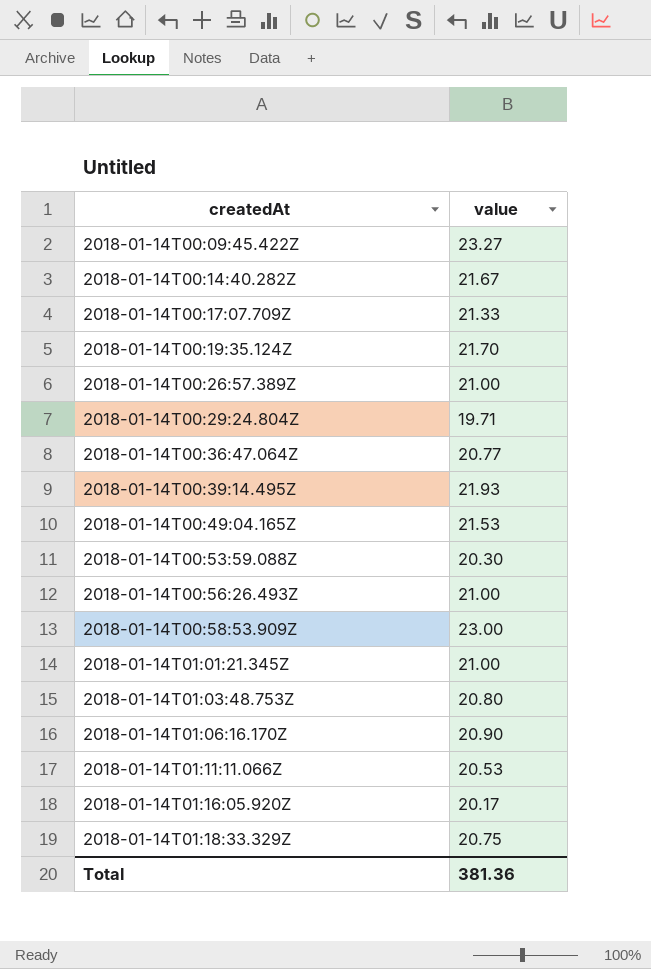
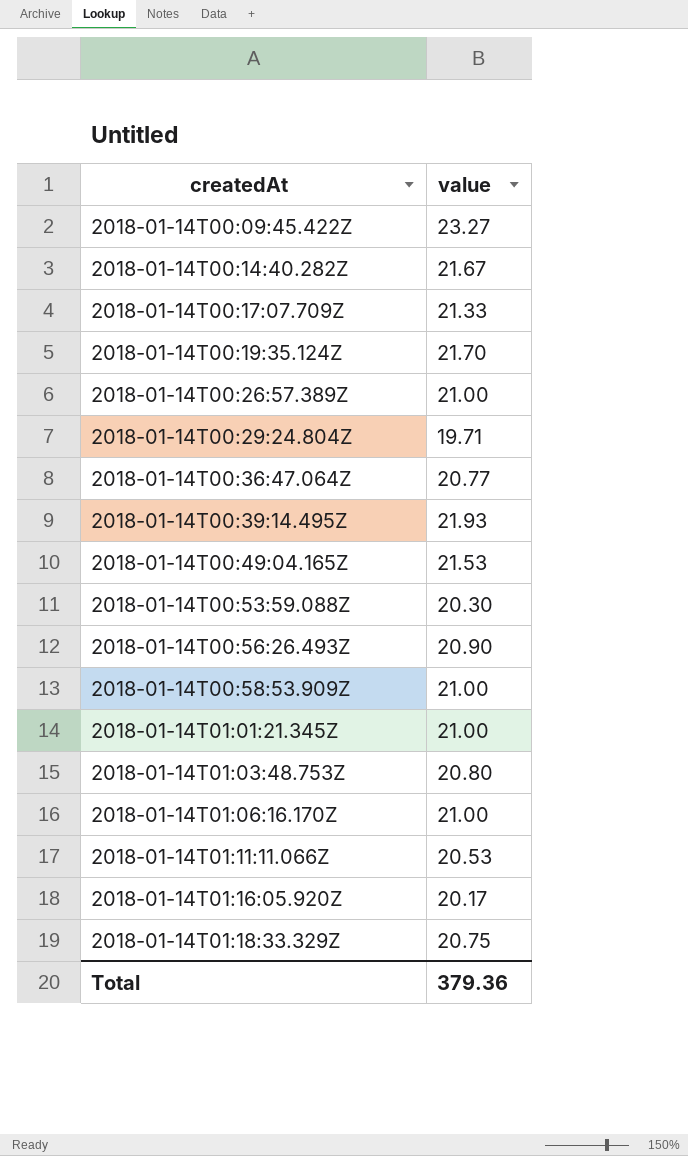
2018-01-14T00:56:26.493Z | value: 21.00 -> 20.90
2018-01-14T00:58:53.909Z | value: 23.00 -> 21.00
2018-01-14T01:06:16.170Z | value: 20.90 -> 21.00
Total | value: 381.36 -> 379.36

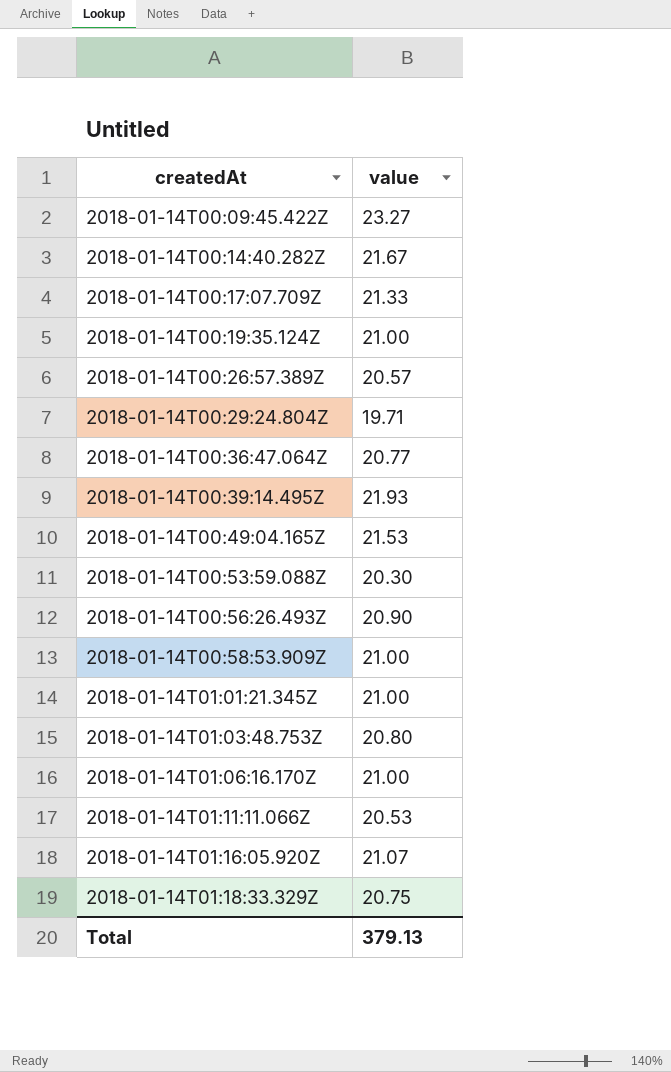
2018-01-14T00:19:35.124Z | value: 21.70 -> 21.00
2018-01-14T00:26:57.389Z | value: 21.00 -> 20.57
2018-01-14T01:16:05.920Z | value: 20.17 -> 21.07
Total | value: 379.36 -> 379.13

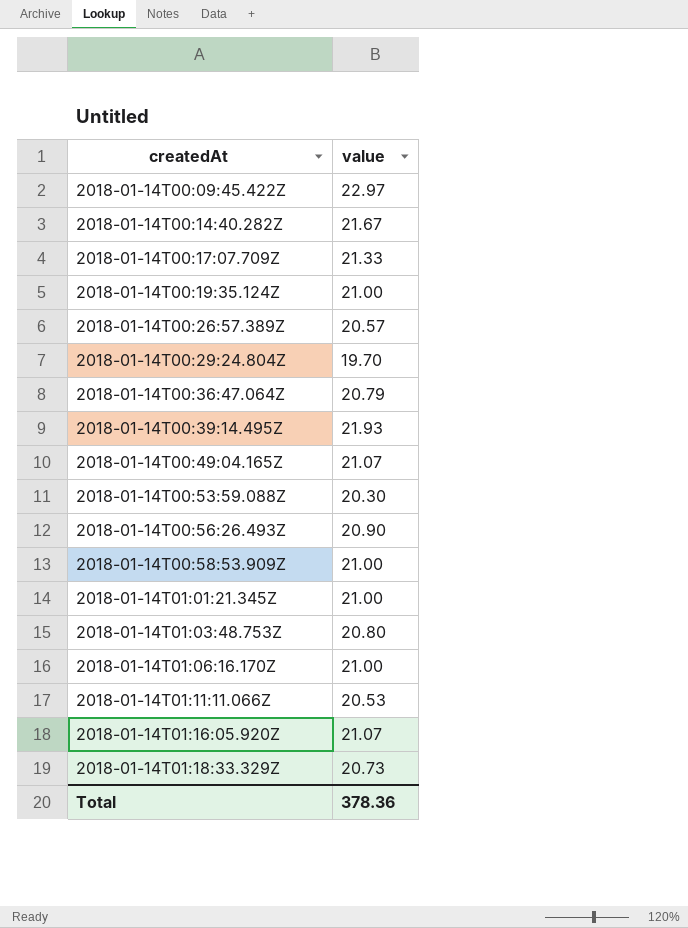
2018-01-14T00:09:45.422Z | value: 23.27 -> 22.97
2018-01-14T00:29:24.804Z | value: 19.71 -> 19.70
2018-01-14T00:36:47.064Z | value: 20.77 -> 20.79
2018-01-14T00:49:04.165Z | value: 21.53 -> 21.07
2018-01-14T01:18:33.329Z | value: 20.75 -> 20.73
Total | value: 379.13 -> 378.36

